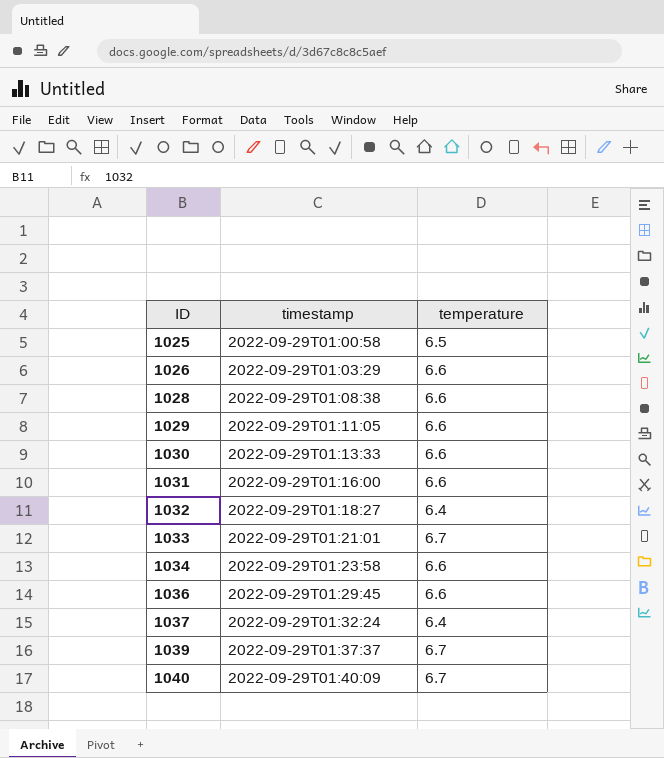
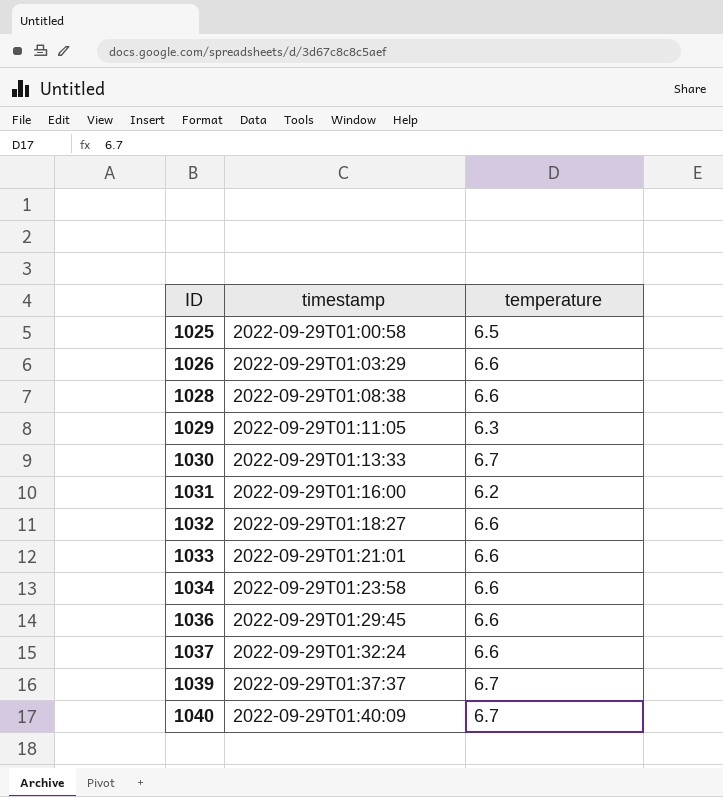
1029 | temperature: 6.6 -> 6.3
1030 | temperature: 6.6 -> 6.7
1031 | temperature: 6.6 -> 6.2
1032 | temperature: 6.4 -> 6.6
1033 | temperature: 6.7 -> 6.6
1037 | temperature: 6.4 -> 6.6

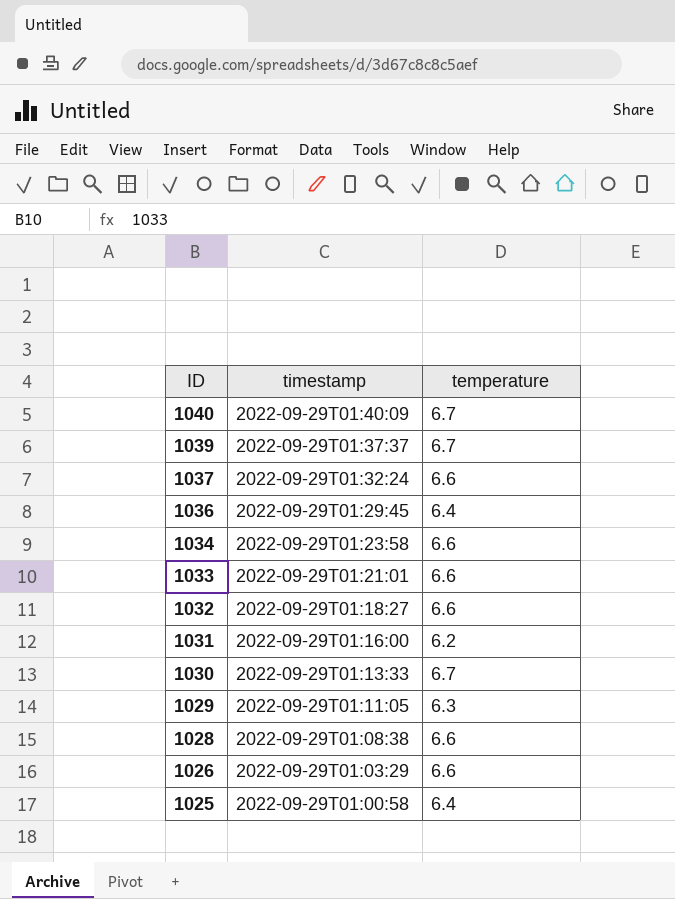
row order: ID ascending -> ID descending
1036 | temperature: 6.6 -> 6.4
1025 | temperature: 6.5 -> 6.4

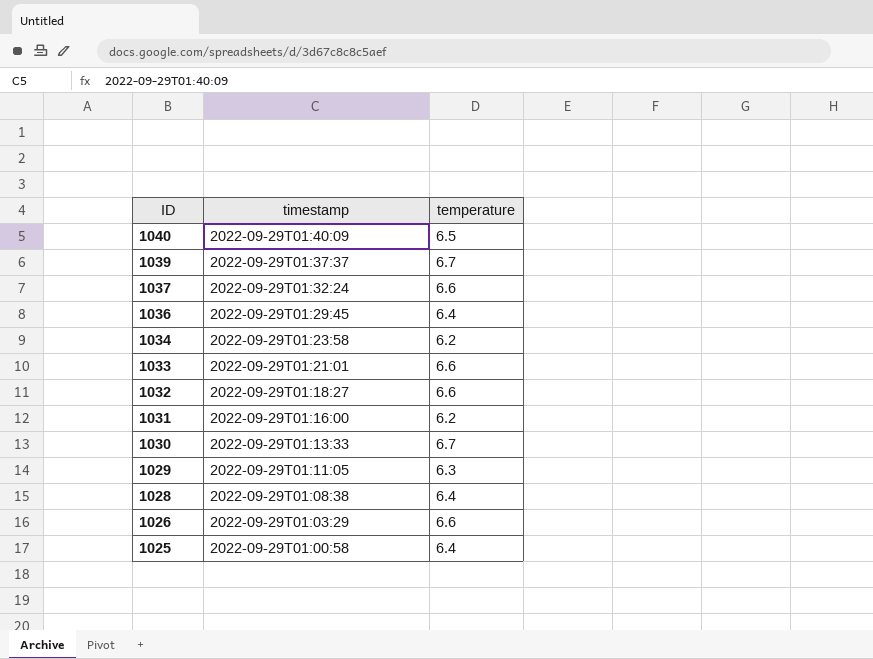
1040 | temperature: 6.7 -> 6.5
1034 | temperature: 6.6 -> 6.2
1028 | temperature: 6.6 -> 6.4

